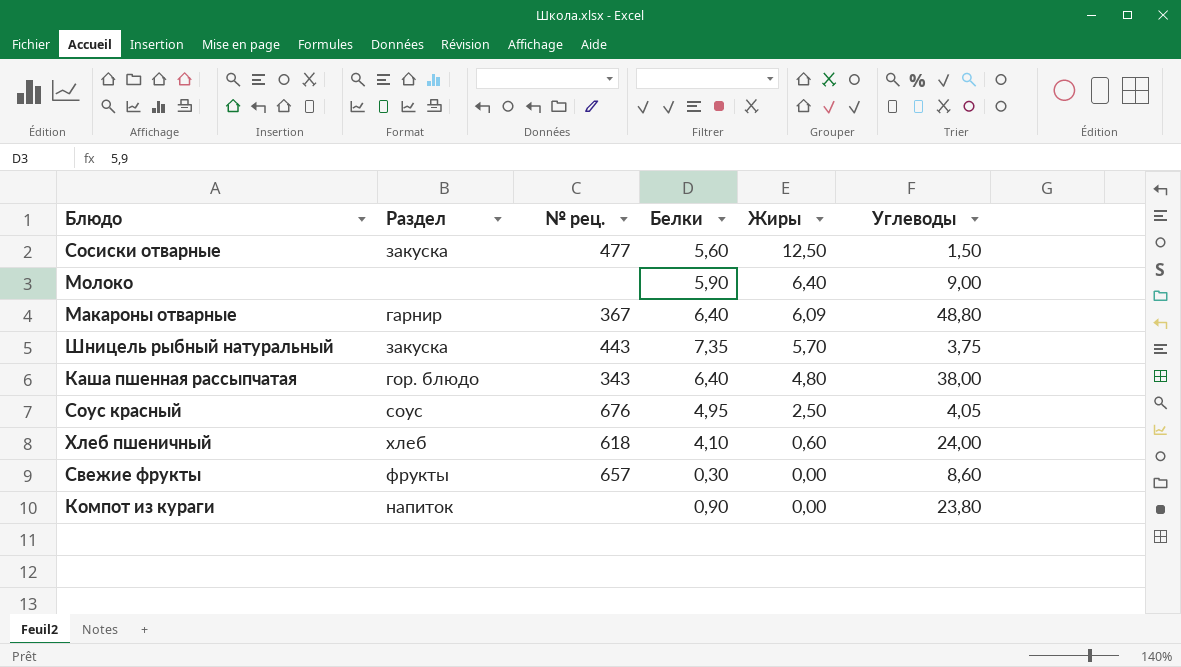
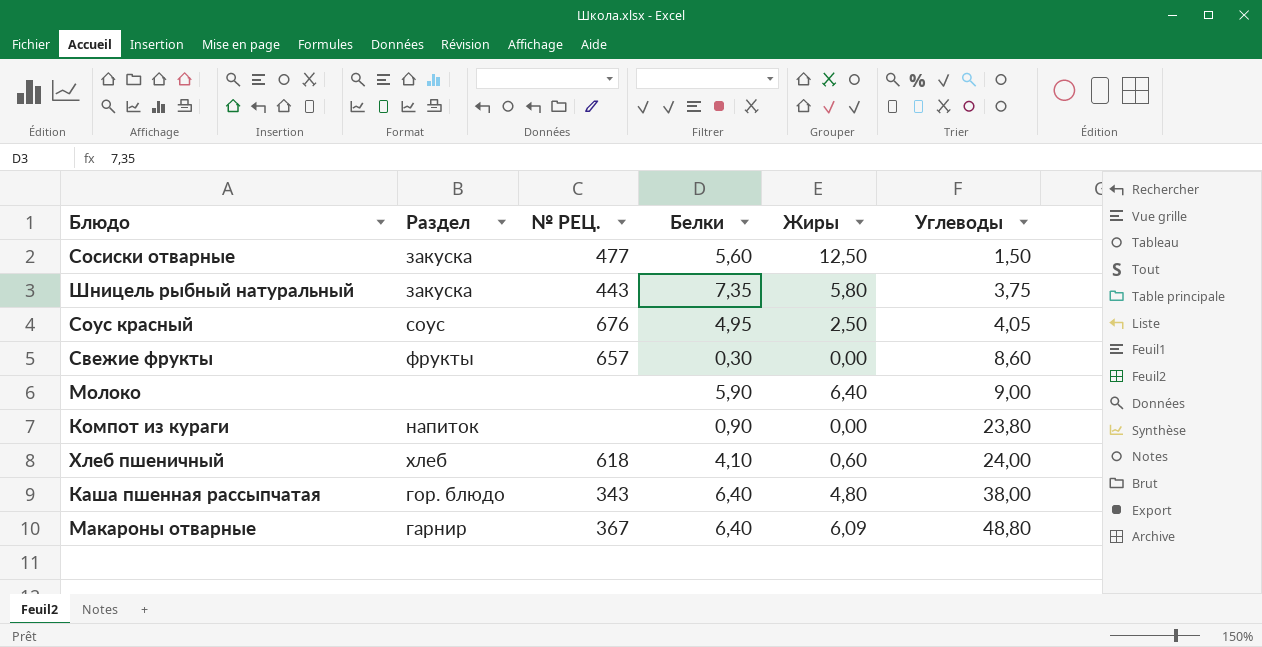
row order: Жиры descending -> Углеводы ascending
column name: № рец. -> № РЕЦ.
Шницель рыбный натуральный | Жиры: 5,70 -> 5,80

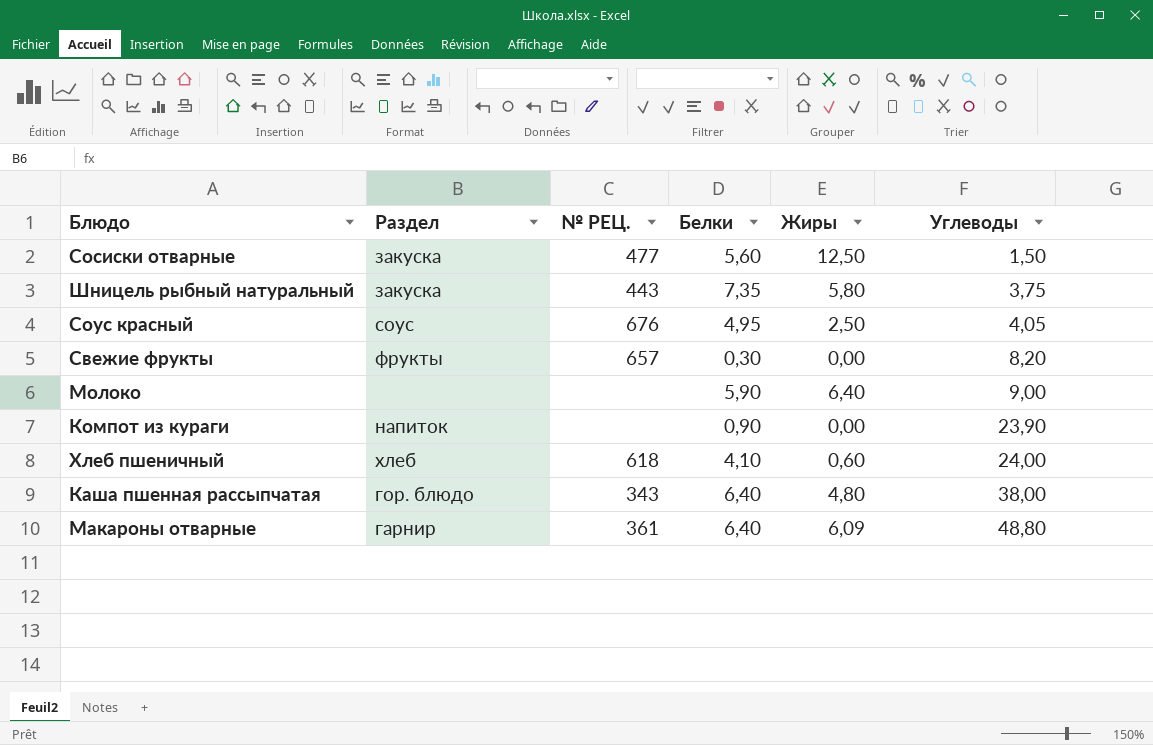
Свежие фрукты | Углеводы: 8,60 -> 8,20
Компот из кураги | Углеводы: 23,80 -> 23,90
Макароны отварные | № РЕЦ.: 367 -> 361

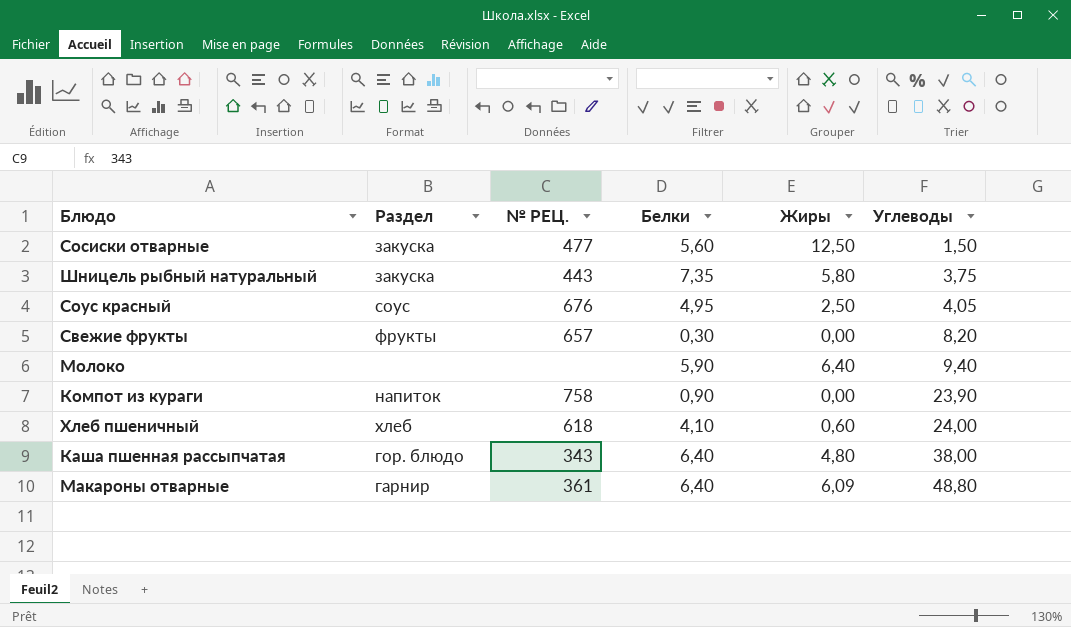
Молоко | Углеводы: 9,00 -> 9,40
Компот из кураги | № РЕЦ.: none -> 758

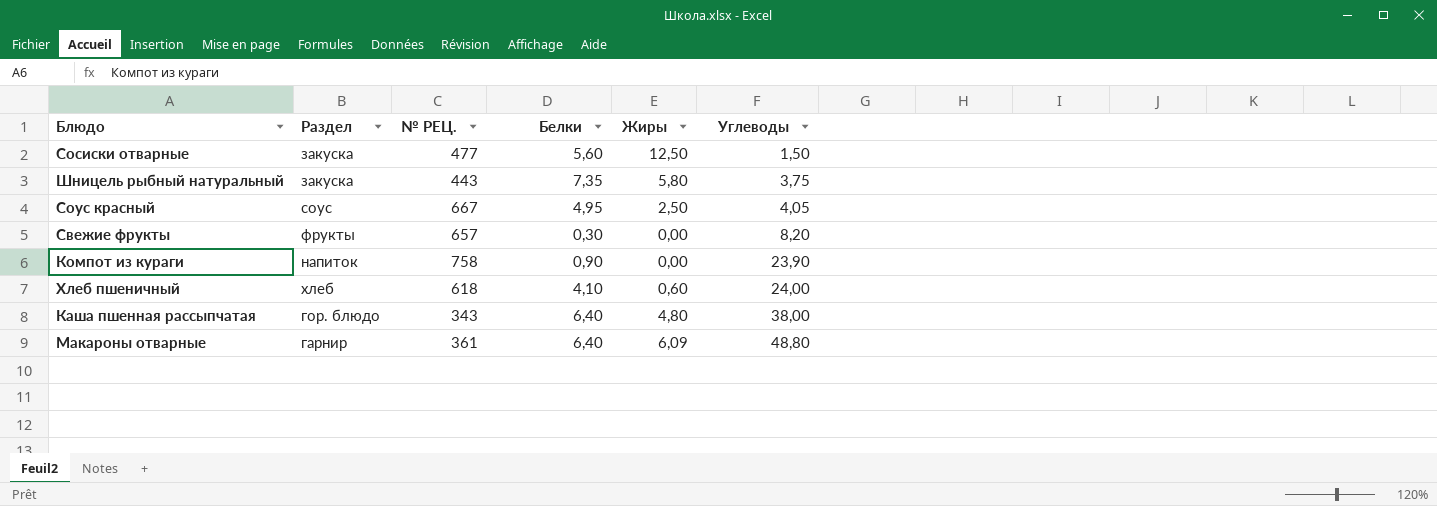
row Молоко: none | none | 5,90 | 6,40 | 9,40 -> none
Соус красный | № РЕЦ.: 676 -> 667

